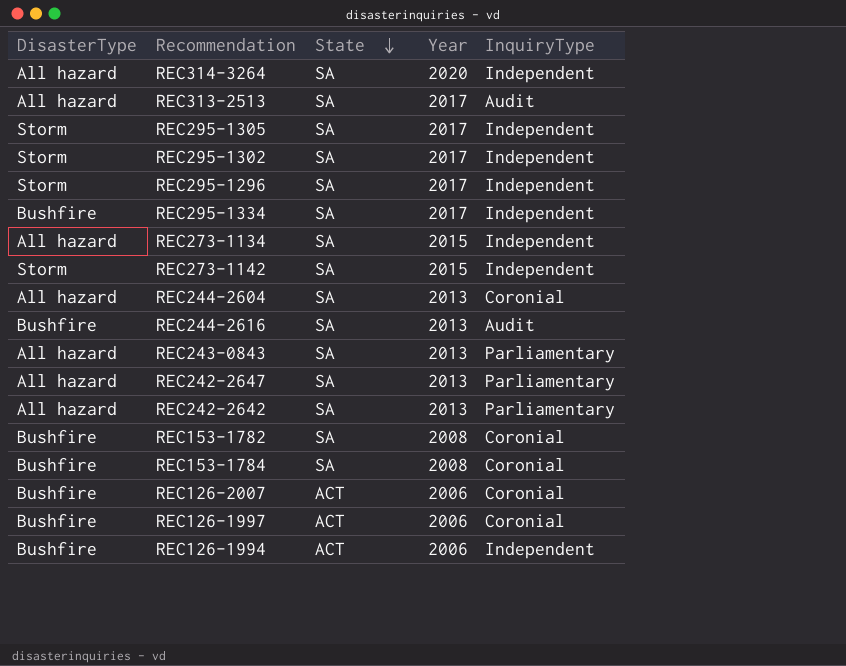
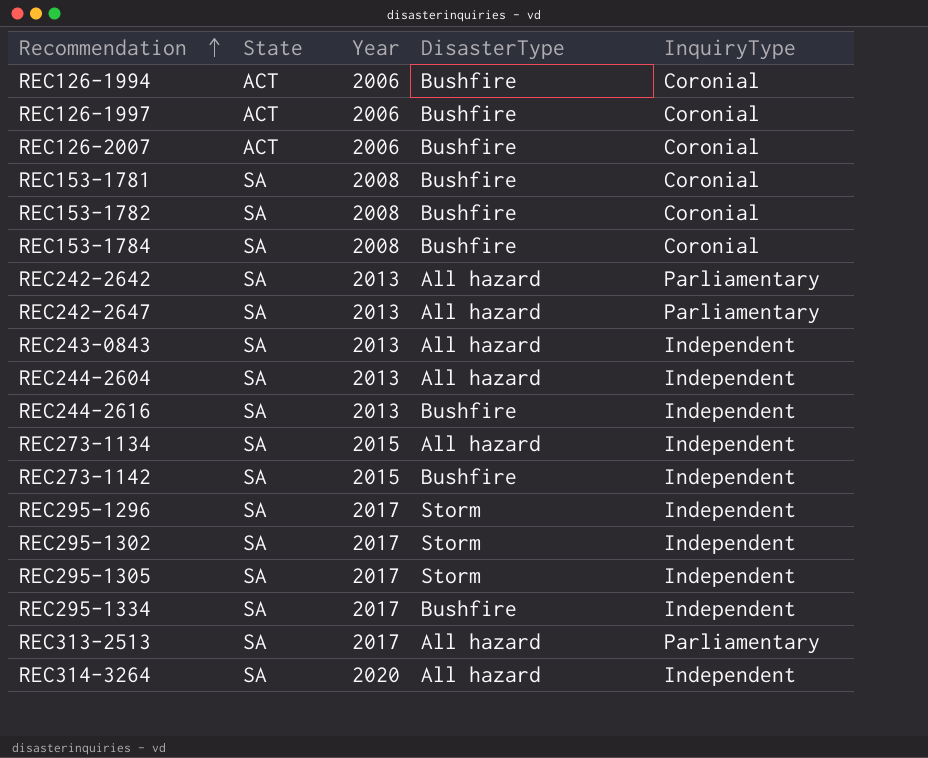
row order: State descending -> Recommendation ascending
column DisasterType | position: 1 -> 4
REC126-1994 | InquiryType: Independent -> Coronial
row REC153-1781: none -> SA | 2008 | Bushfire | Coronial
REC243-0843 | InquiryType: Parliamentary -> Independent
REC244-2604 | InquiryType: Coronial -> Independent
REC244-2616 | InquiryType: Audit -> Independent
REC273-1142 | DisasterType: Storm -> Bushfire
REC313-2513 | InquiryType: Audit -> Parliamentary

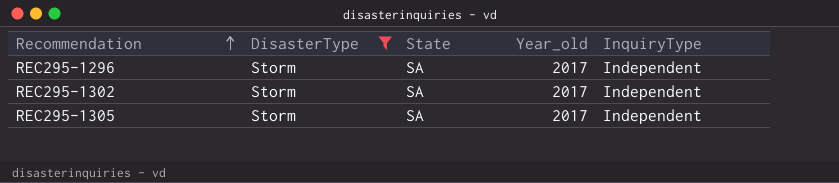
filter: none -> DisasterType = Storm
column DisasterType | position: 4 -> 2
column name: Year -> Year_old

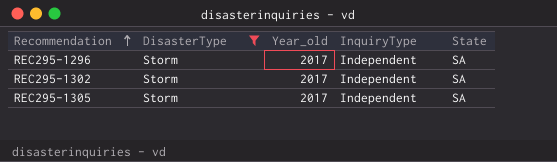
column State | position: 3 -> 5

